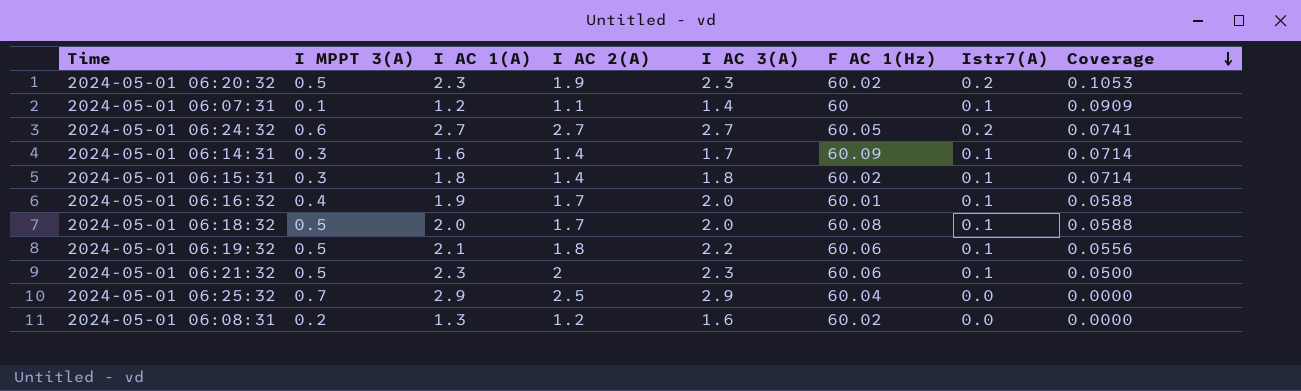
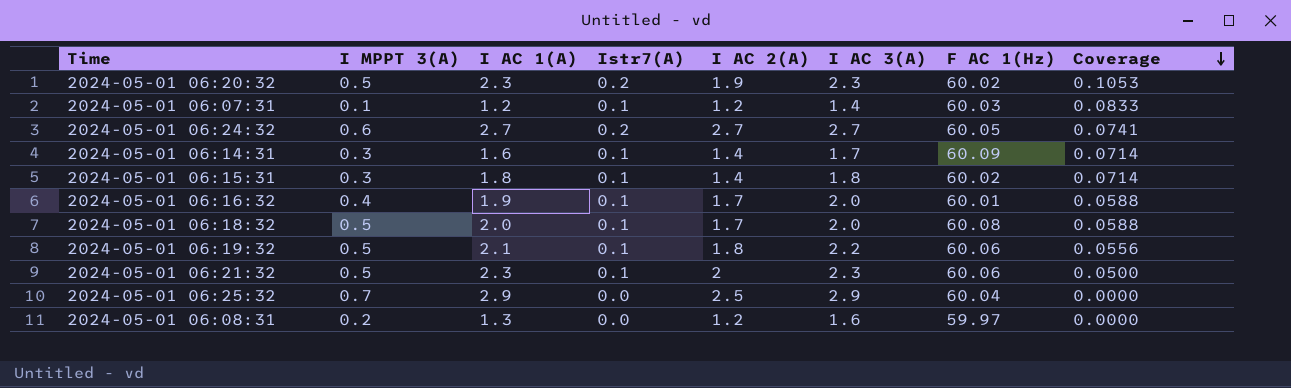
column Istr7(A) | position: 7 -> 4
2024-05-01 06:07:31 | I AC 2(A): 1.1 -> 1.2
2024-05-01 06:07:31 | F AC 1(Hz): 60 -> 60.03
2024-05-01 06:07:31 | Coverage: 0.0909 -> 0.0833
2024-05-01 06:08:31 | F AC 1(Hz): 60.02 -> 59.97

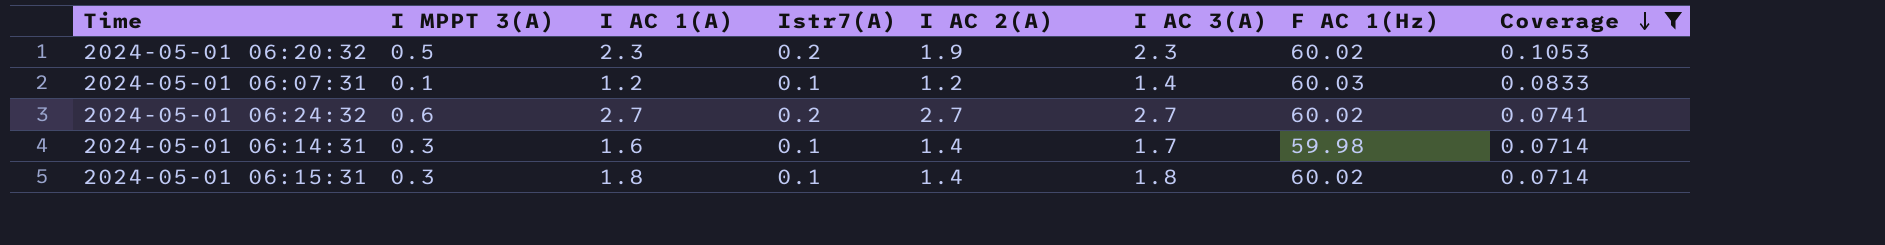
filter: none -> Coverage >= 0.0714
2024-05-01 06:24:32 | F AC 1(Hz): 60.05 -> 60.02
2024-05-01 06:14:31 | F AC 1(Hz): 60.09 -> 59.98

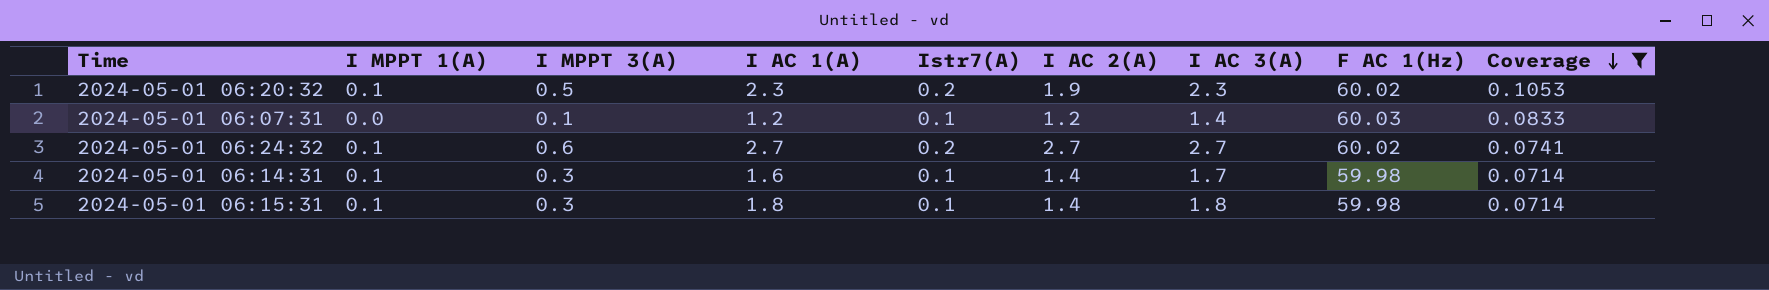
column I MPPT 1(A) | position: none -> 2
2024-05-01 06:15:31 | F AC 1(Hz): 60.02 -> 59.98

